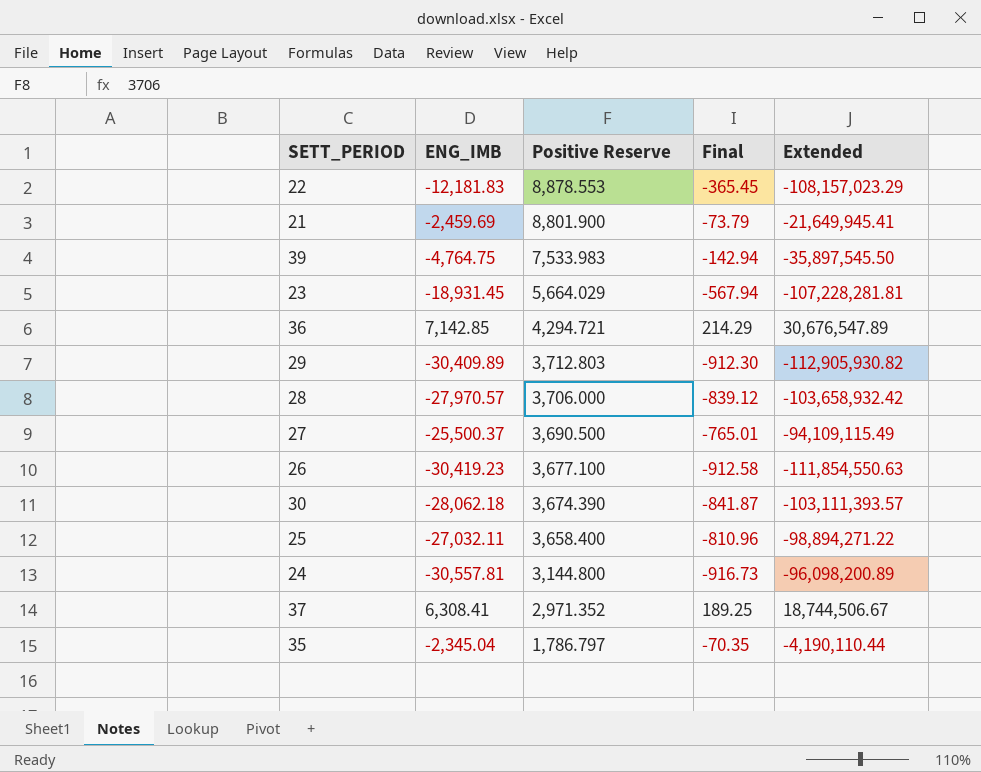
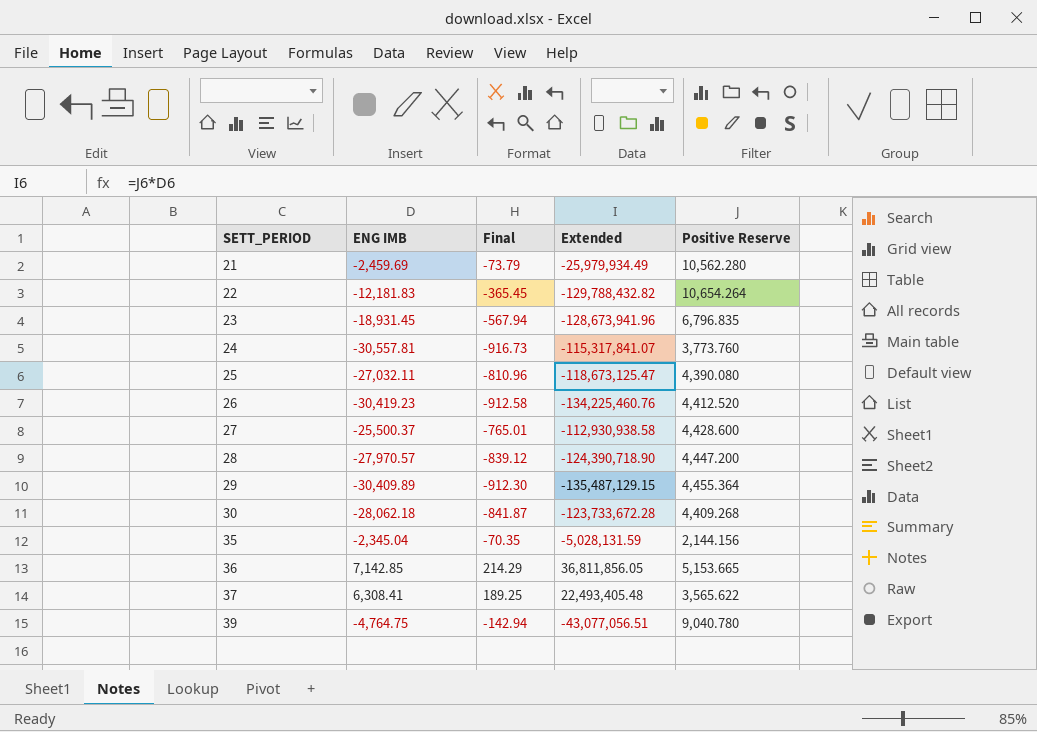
row order: Positive Reserve descending -> SETT_PERIOD ascending
column name: ENG_IMB -> ENG IMB
column Positive Reserve | position: 3 -> 5
21 | Extended: -21,649,945.41 -> -25,979,934.49
21 | Positive Reserve: 8,801.900 -> 10,562.280
22 | Extended: -108,157,023.29 -> -129,788,432.82
22 | Positive Reserve: 8,878.553 -> 10,654.264
23 | Extended: -107,228,281.81 -> -128,673,941.96
23 | Positive Reserve: 5,664.029 -> 6,796.835
24 | Extended: -96,098,200.89 -> -115,317,841.07
24 | Positive Reserve: 3,144.800 -> 3,773.760
25 | Extended: -98,894,271.22 -> -118,673,125.47
25 | Positive Reserve: 3,658.400 -> 4,390.080
26 | Extended: -111,854,550.63 -> -134,225,460.76
26 | Positive Reserve: 3,677.100 -> 4,412.520
27 | Extended: -94,109,115.49 -> -112,930,938.58
27 | Positive Reserve: 3,690.500 -> 4,428.600
28 | Extended: -103,658,932.42 -> -124,390,718.90
28 | Positive Reserve: 3,706.000 -> 4,447.200
29 | Extended: -112,905,930.82 -> -135,487,129.15
29 | Positive Reserve: 3,712.803 -> 4,455.364
30 | Extended: -103,111,393.57 -> -123,733,672.28
30 | Positive Reserve: 3,674.390 -> 4,409.268
35 | Extended: -4,190,110.44 -> -5,028,131.59
35 | Positive Reserve: 1,786.797 -> 2,144.156
36 | Extended: 30,676,547.89 -> 36,811,856.05
36 | Positive Reserve: 4,294.721 -> 5,153.665
37 | Extended: 18,744,506.67 -> 22,493,405.48
37 | Positive Reserve: 2,971.352 -> 3,565.622
39 | Extended: -35,897,545.50 -> -43,077,056.51
39 | Positive Reserve: 7,533.983 -> 9,040.780

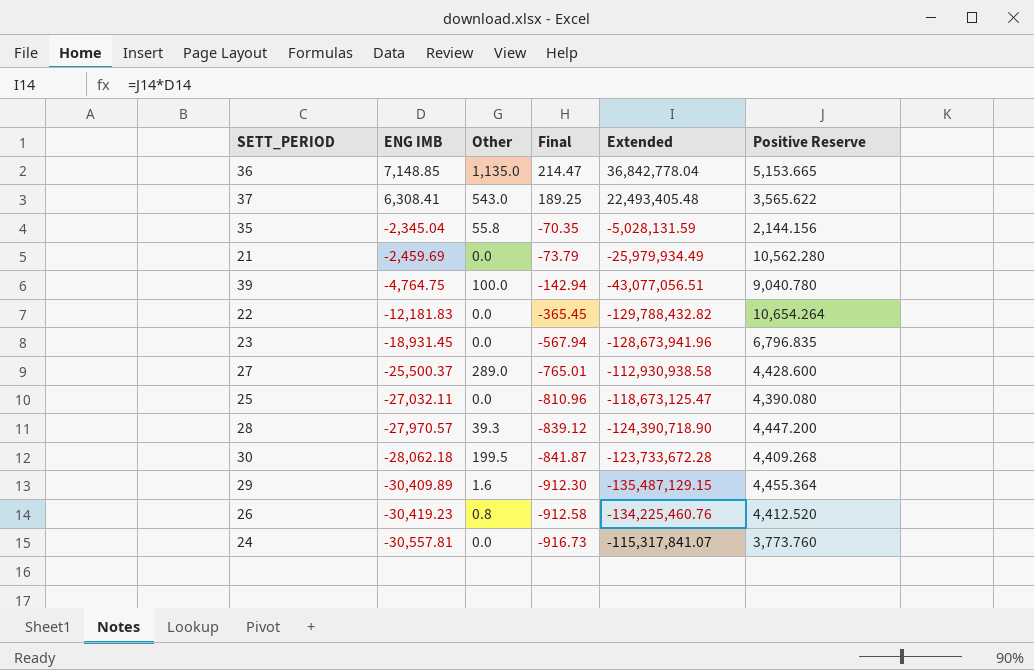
row order: SETT_PERIOD ascending -> ENG IMB descending
column Other | position: none -> 3
36 | ENG IMB: 7,142.85 -> 7,148.85
36 | Final: 214.29 -> 214.47
36 | Extended: 36,811,856.05 -> 36,842,778.04

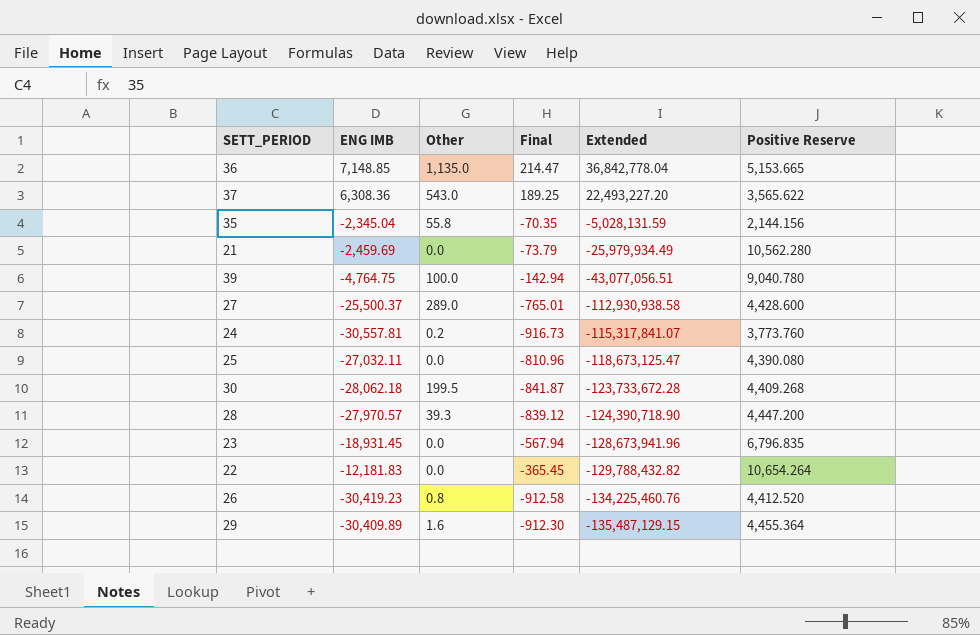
row order: ENG IMB descending -> Extended descending
37 | ENG IMB: 6,308.41 -> 6,308.36
37 | Extended: 22,493,405.48 -> 22,493,227.20
24 | Other: 0.0 -> 0.2

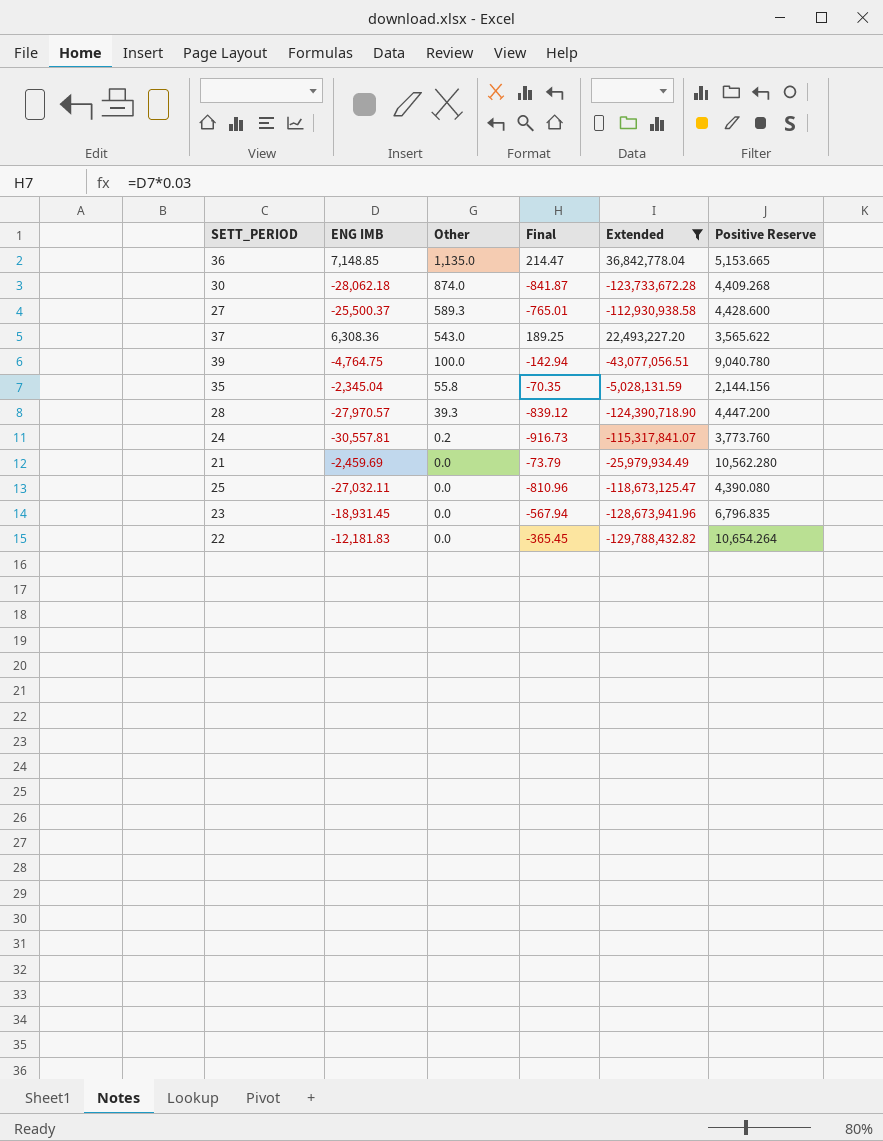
filter: none -> Extended >= -129,788,432.82
row order: Extended descending -> Other descending
30 | Other: 199.5 -> 874.0
27 | Other: 289.0 -> 589.3

